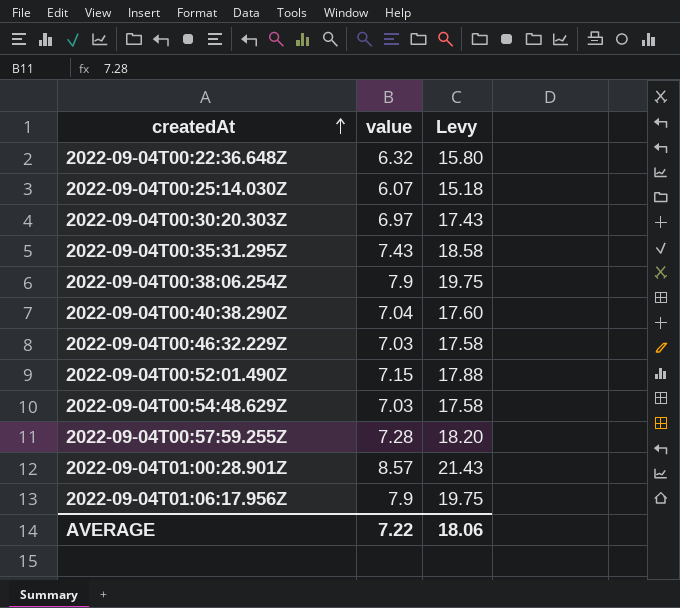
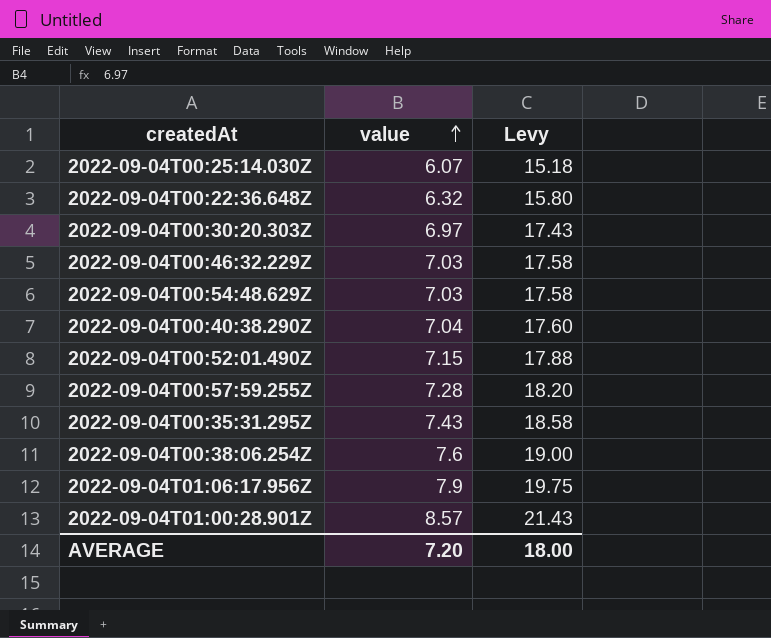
row order: createdAt ascending -> value ascending
2022-09-04T00:38:06.254Z | value: 7.9 -> 7.6
2022-09-04T00:38:06.254Z | Levy: 19.75 -> 19.00
AVERAGE | value: 7.22 -> 7.20
AVERAGE | Levy: 18.06 -> 18.00

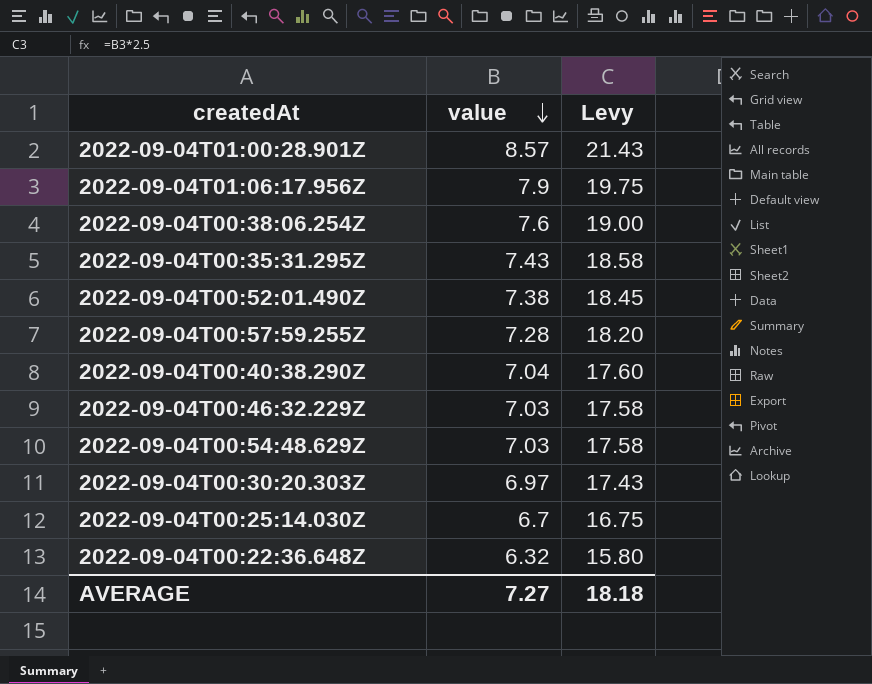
row order: value ascending -> value descending
2022-09-04T00:52:01.490Z | value: 7.15 -> 7.38
2022-09-04T00:52:01.490Z | Levy: 17.88 -> 18.45
2022-09-04T00:25:14.030Z | value: 6.07 -> 6.7
2022-09-04T00:25:14.030Z | Levy: 15.18 -> 16.75
AVERAGE | value: 7.20 -> 7.27
AVERAGE | Levy: 18.00 -> 18.18

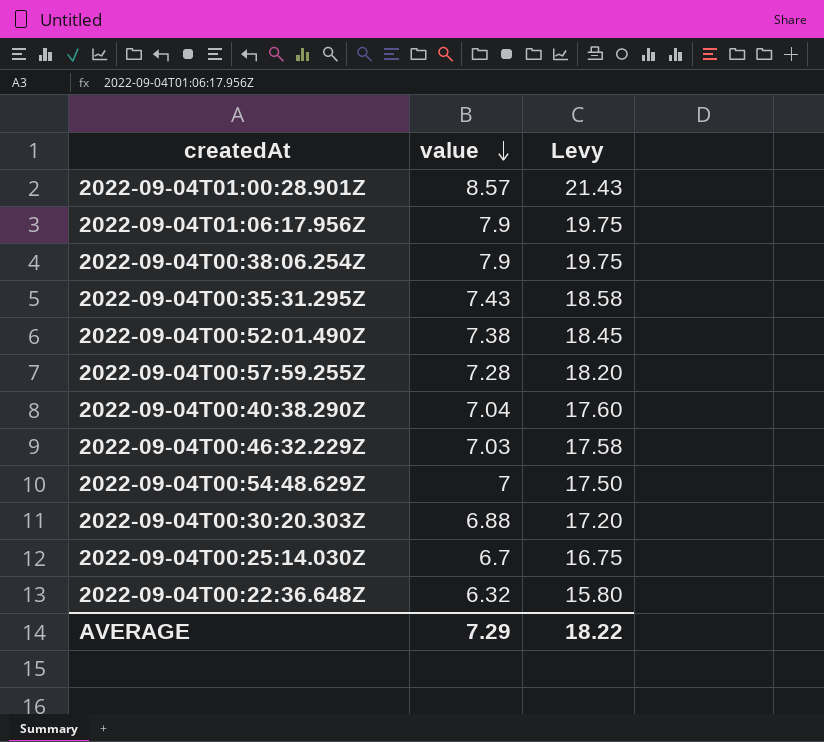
2022-09-04T00:38:06.254Z | value: 7.6 -> 7.9
2022-09-04T00:38:06.254Z | Levy: 19.00 -> 19.75
2022-09-04T00:54:48.629Z | value: 7.03 -> 7
2022-09-04T00:54:48.629Z | Levy: 17.58 -> 17.50
2022-09-04T00:30:20.303Z | value: 6.97 -> 6.88
2022-09-04T00:30:20.303Z | Levy: 17.43 -> 17.20
AVERAGE | value: 7.27 -> 7.29
AVERAGE | Levy: 18.18 -> 18.22

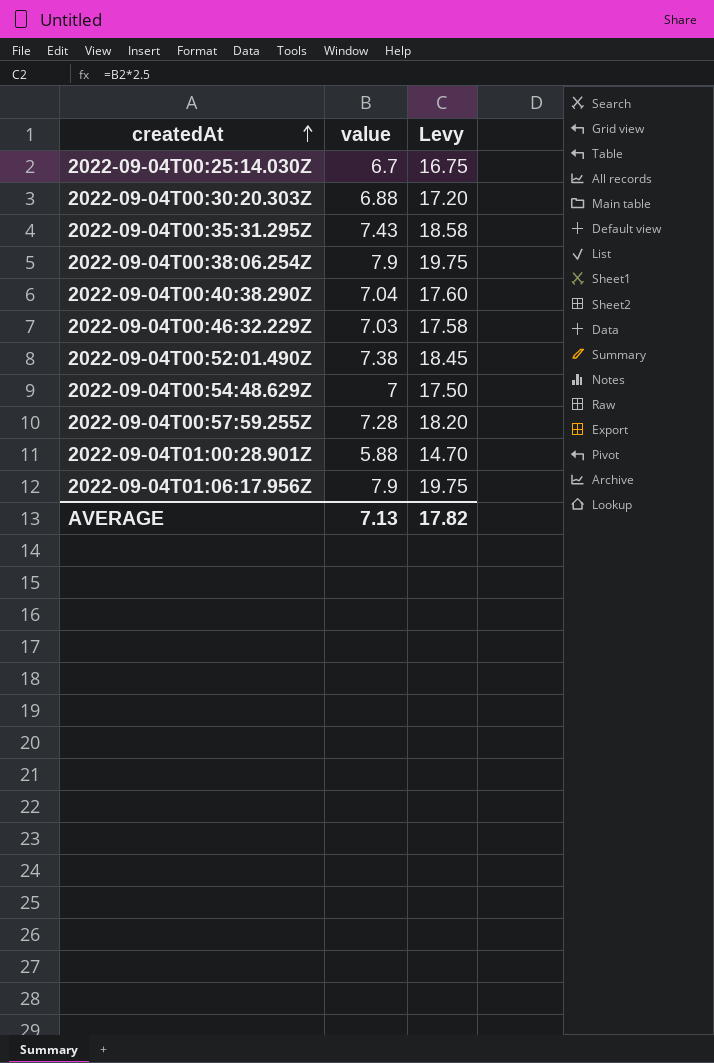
row order: value descending -> createdAt ascending
row 2022-09-04T00:22:36.648Z: 6.32 | 15.80 -> none
2022-09-04T01:00:28.901Z | value: 8.57 -> 5.88
2022-09-04T01:00:28.901Z | Levy: 21.43 -> 14.70
AVERAGE | value: 7.29 -> 7.13
AVERAGE | Levy: 18.22 -> 17.82

